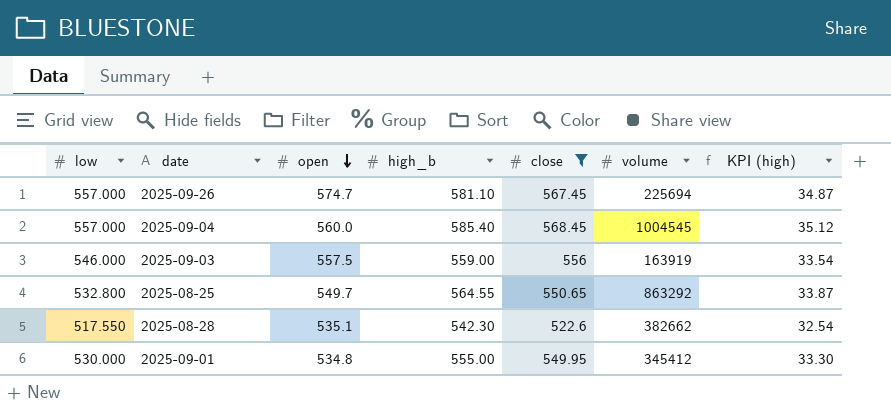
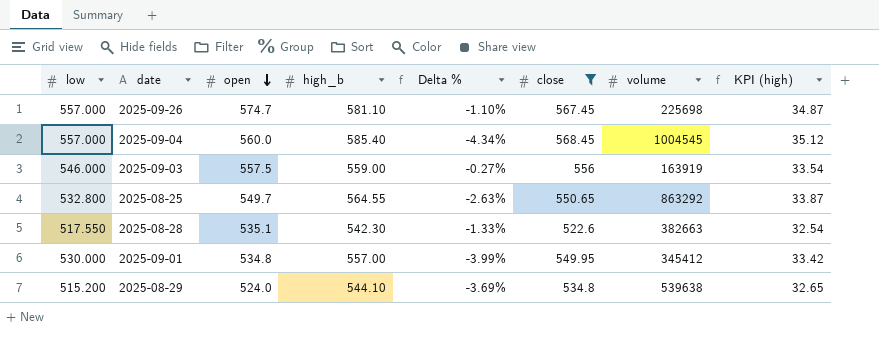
column Delta % | formula: none -> ([open] - [high_b]) / [high_b]
2025-09-26 | volume: 225694 -> 225698
2025-08-28 | volume: 382662 -> 382663
2025-09-01 | high_b: 555.00 -> 557.00
2025-09-01 | KPI (high): 33.30 -> 33.42
row 2025-08-29: none -> 515.200 | 524.0 | 544.10 | -3.69% | 534.8 | 539638 | 32.65

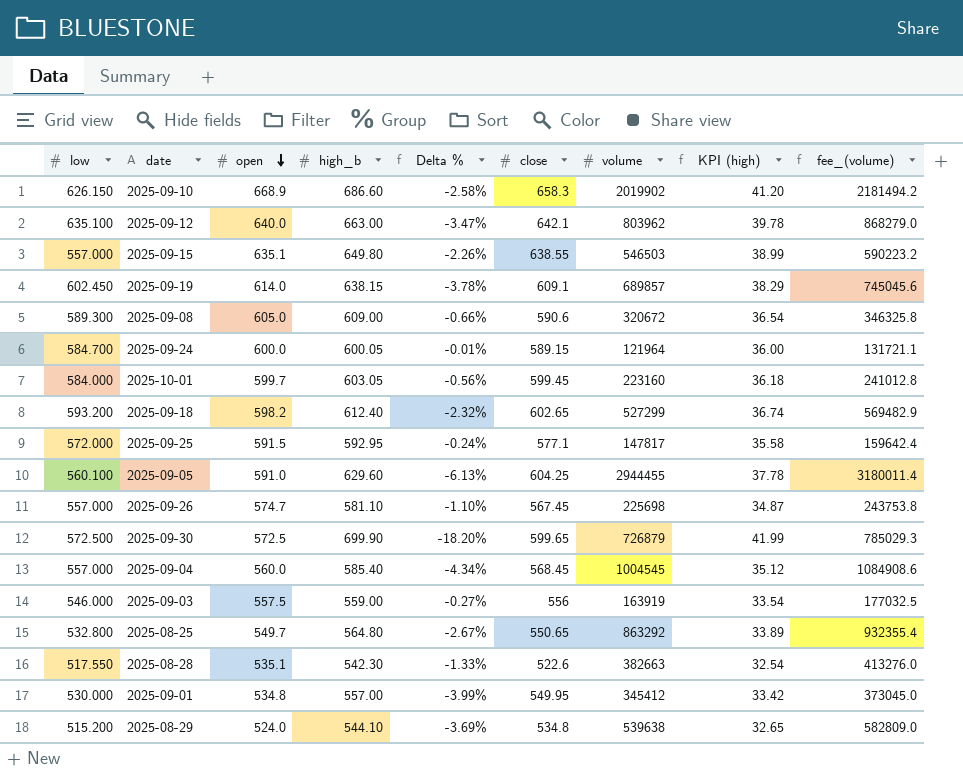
filter: close <= 568.45 -> none
column fee_(volume) | formula: none -> [volume] * 1.08
2025-08-25 | high_b: 564.55 -> 564.80
2025-08-25 | Delta %: -2.63% -> -2.67%
2025-08-25 | KPI (high): 33.87 -> 33.89

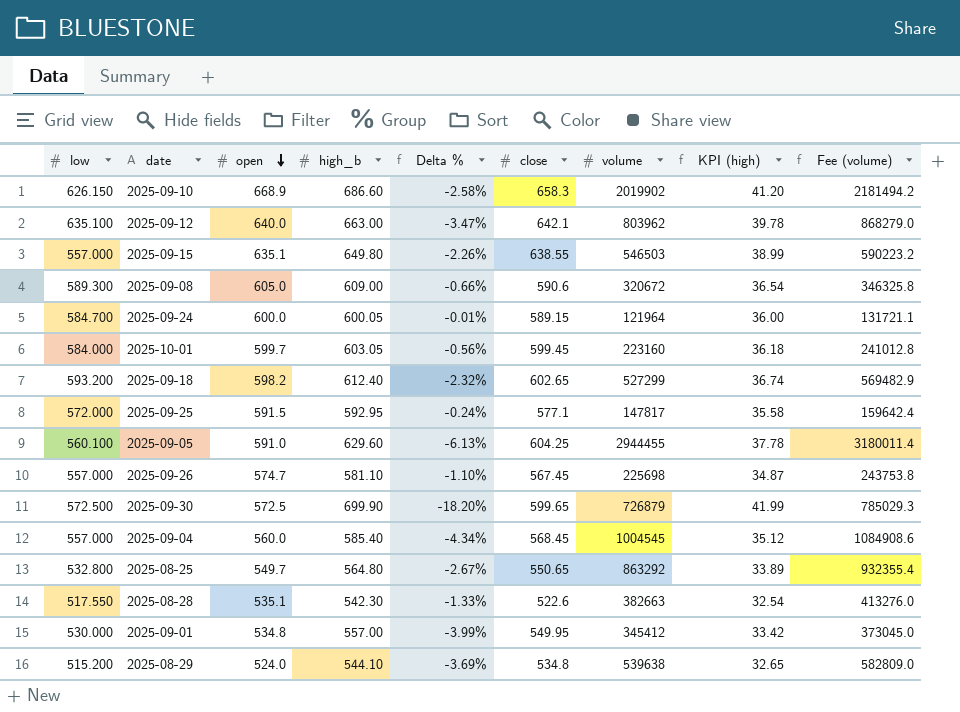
column name: fee_(volume) -> Fee (volume)
row 2025-09-19: 602.450 | 614.0 | 638.15 | -3.78% | 609.1 | 689857 | 38.29 | 745045.6 -> none
row 2025-09-03: 546.000 | 557.5 | 559.00 | -0.27% | 556 | 163919 | 33.54 | 177032.5 -> none

